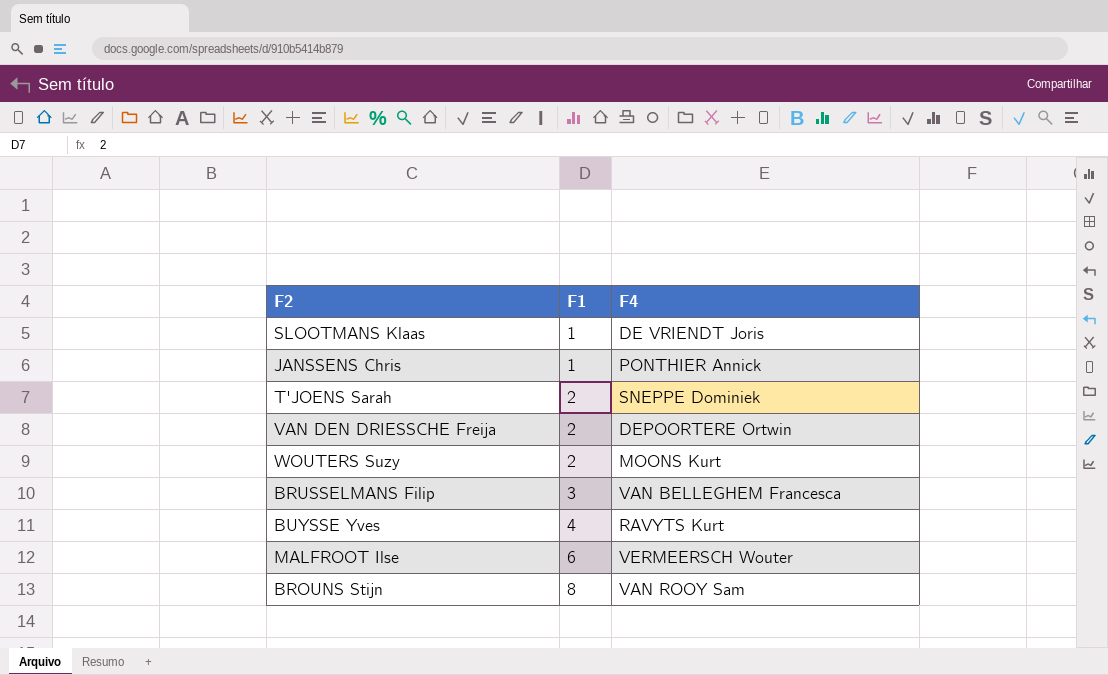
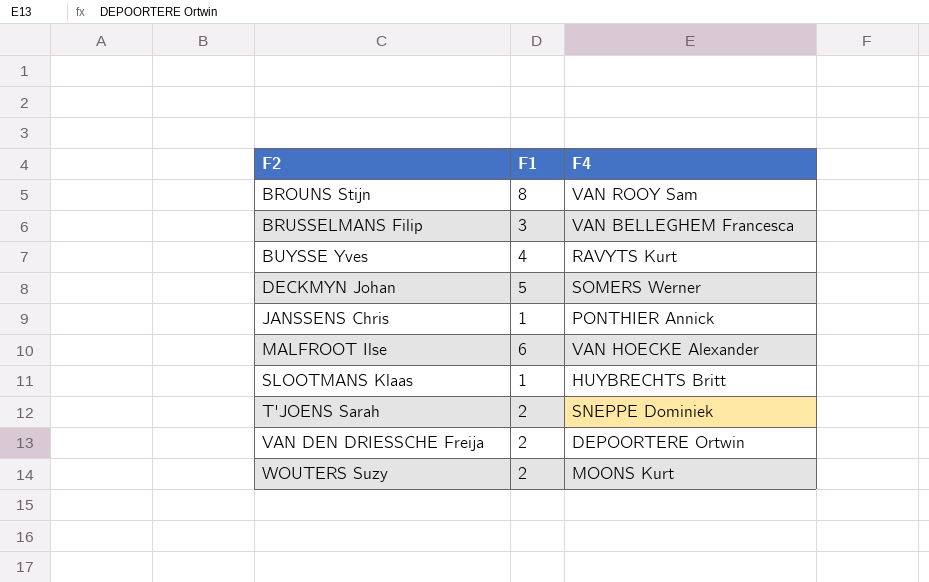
row order: F1 ascending -> F2 ascending
row DECKMYN Johan: none -> 5 | SOMERS Werner
MALFROOT Ilse | F4: VERMEERSCH Wouter -> VAN HOECKE Alexander
SLOOTMANS Klaas | F4: DE VRIENDT Joris -> HUYBRECHTS Britt

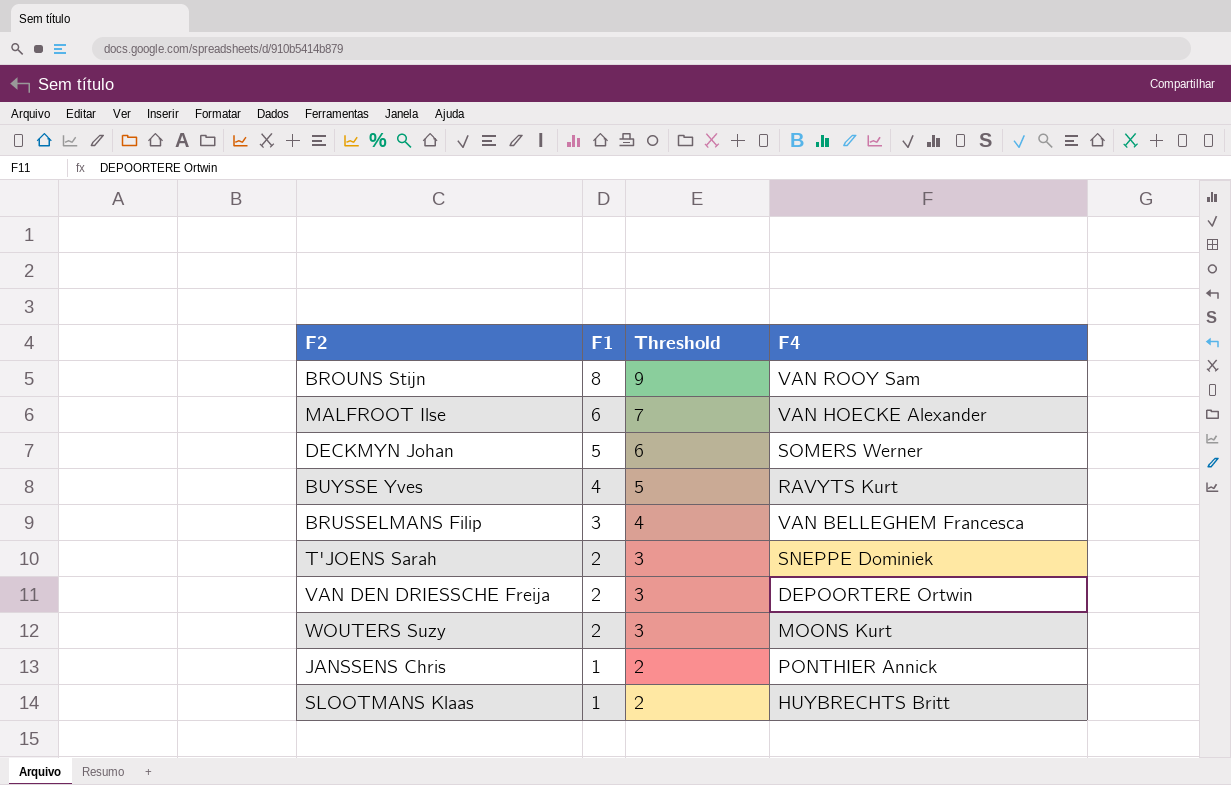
row order: F2 ascending -> F1 descending
column Threshold | formula: none -> [F1] + 1

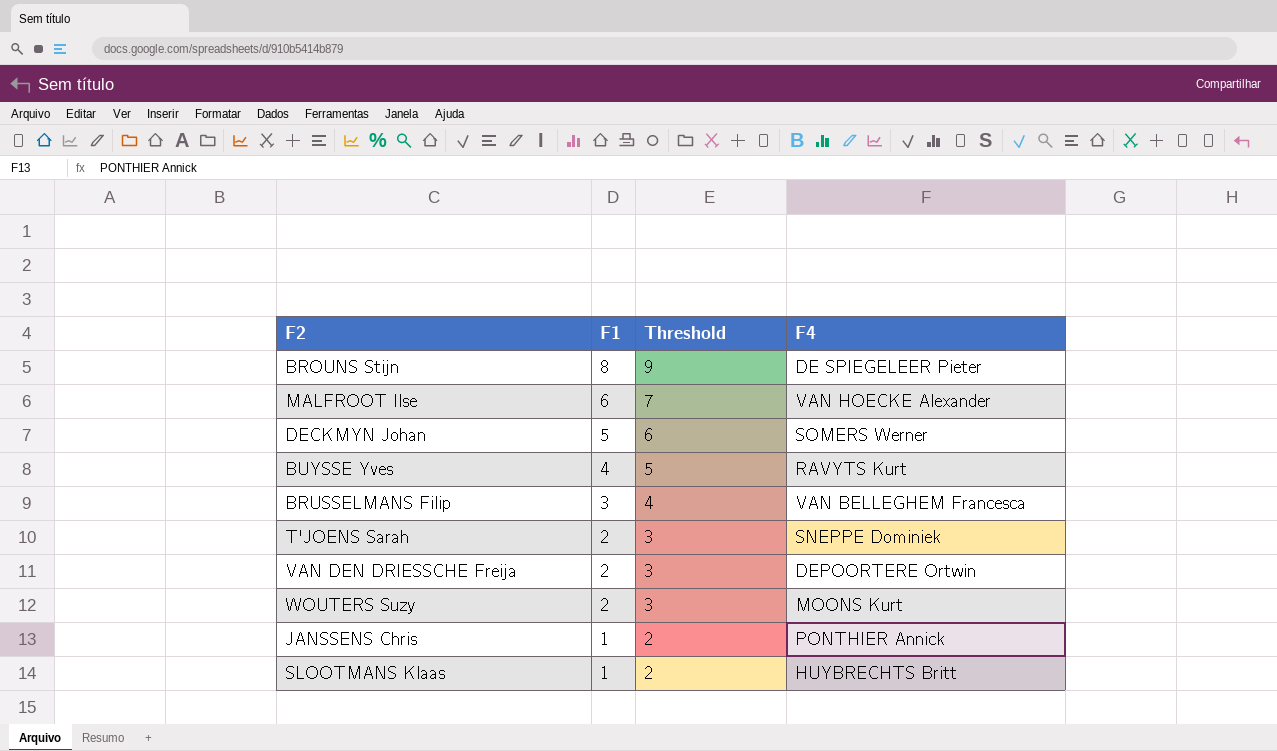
BROUNS Stijn | F4: VAN ROOY Sam -> DE SPIEGELEER Pieter

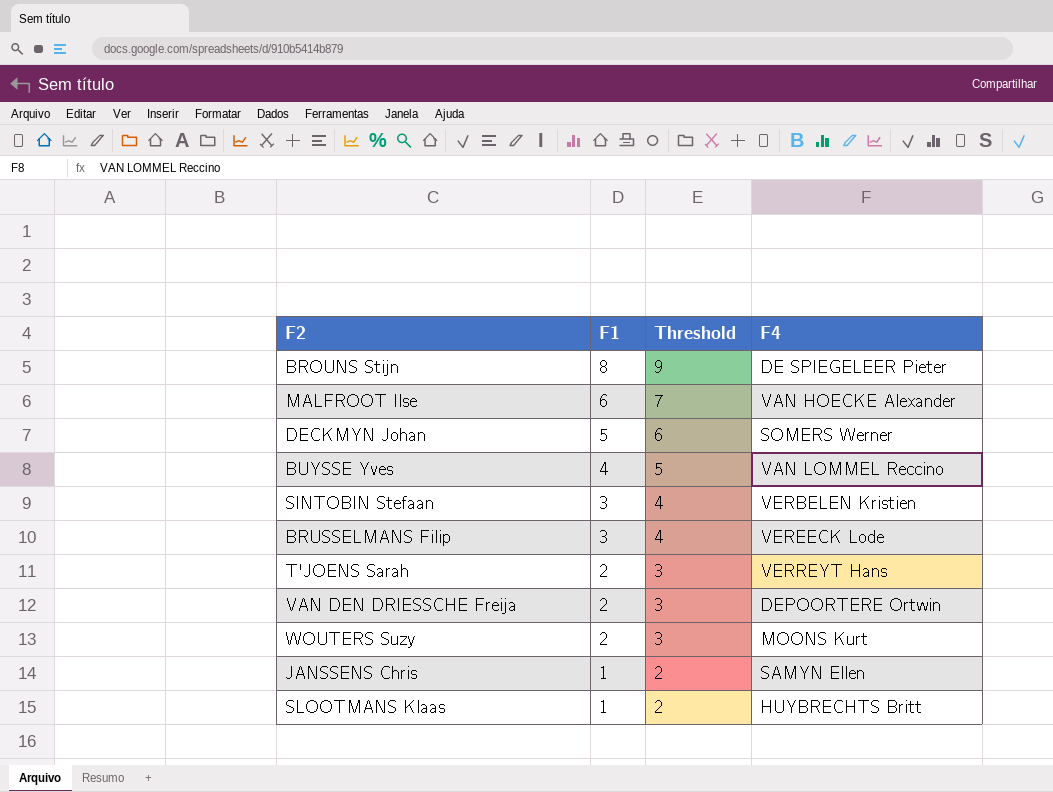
BUYSSE Yves | F4: RAVYTS Kurt -> VAN LOMMEL Reccino
row SINTOBIN Stefaan: none -> 3 | 4 | VERBELEN Kristien
BRUSSELMANS Filip | F4: VAN BELLEGHEM Francesca -> VEREECK Lode
T'JOENS Sarah | F4: SNEPPE Dominiek -> VERREYT Hans
JANSSENS Chris | F4: PONTHIER Annick -> SAMYN Ellen

